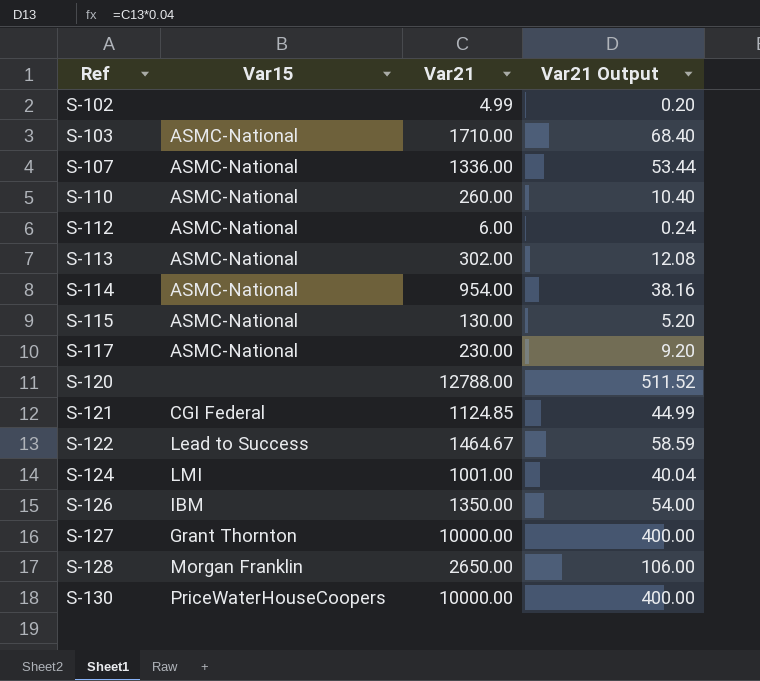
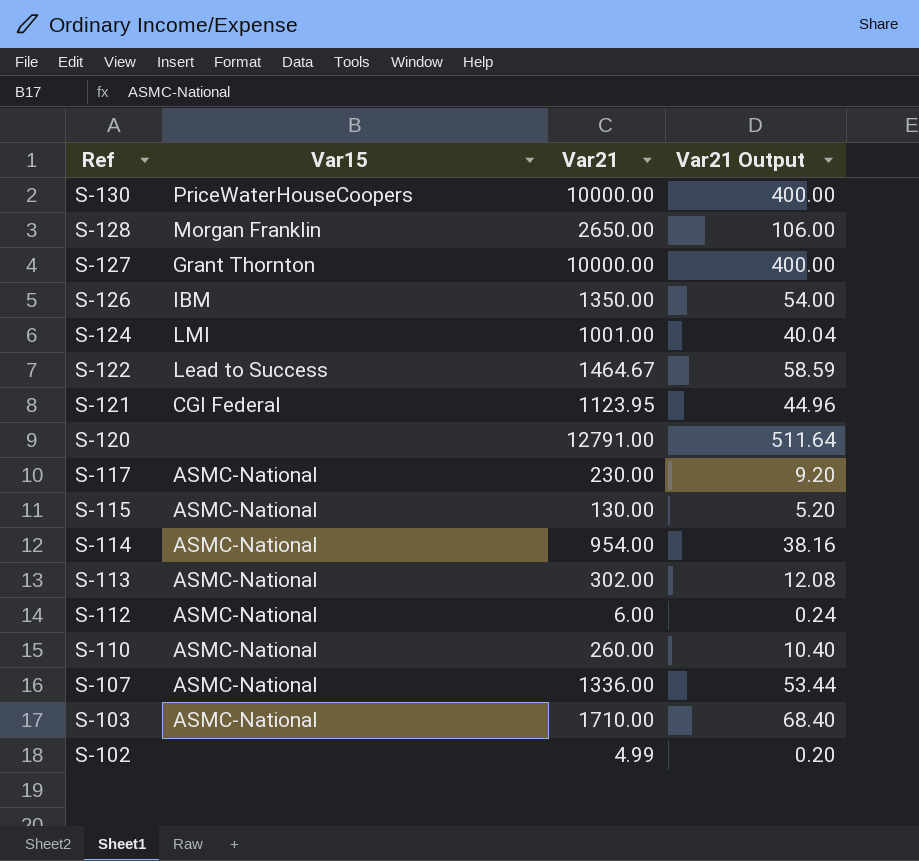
row order: Ref ascending -> Ref descending
S-121 | Var21: 1124.85 -> 1123.95
S-121 | Var21 Output: 44.99 -> 44.96
S-120 | Var21: 12788.00 -> 12791.00
S-120 | Var21 Output: 511.52 -> 511.64

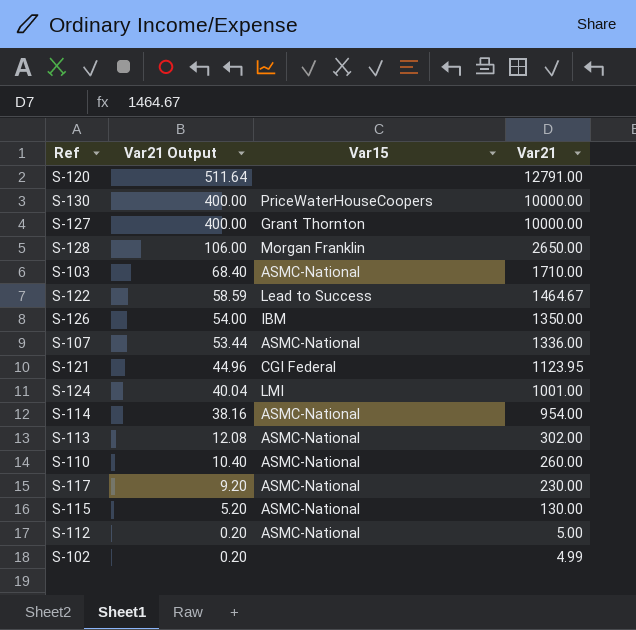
row order: Ref descending -> Var21 Output descending
column Var21 Output | position: 4 -> 2
S-112 | Var21 Output: 0.24 -> 0.20
S-112 | Var21: 6.00 -> 5.00

